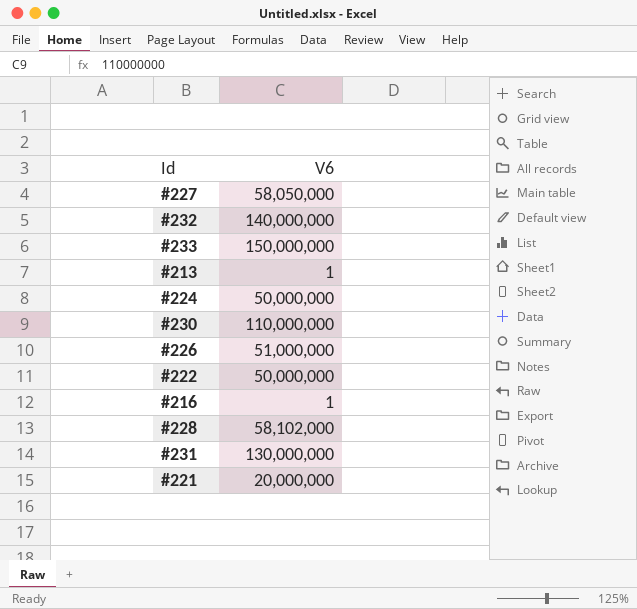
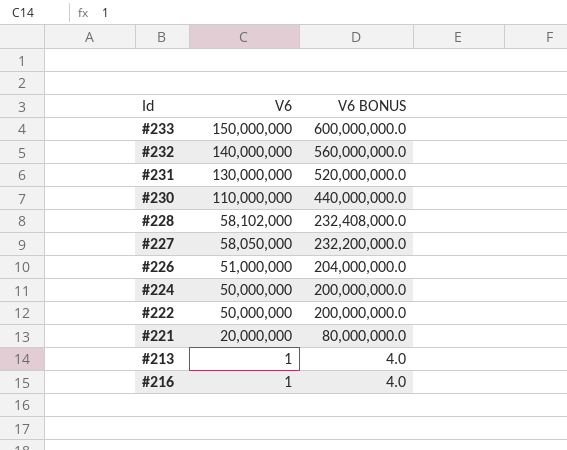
row order: none -> V6 descending
column V6 BONUS | formula: none -> [V6] * 4

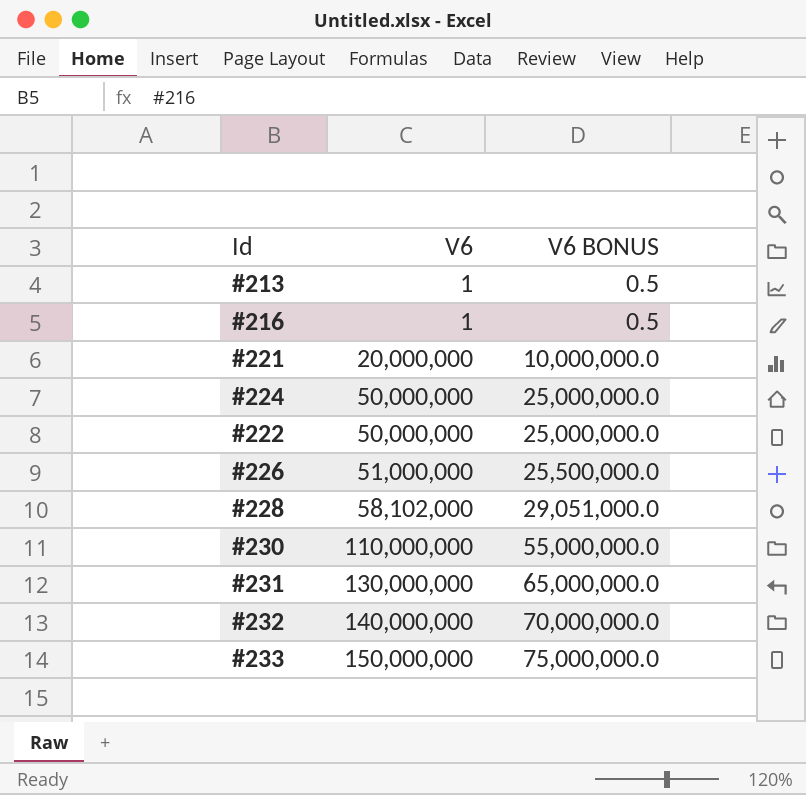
row order: V6 descending -> V6 ascending
column V6 BONUS | formula: [V6] * 4 -> [V6] * 0.5
row #227: 58,050,000 | 232,200,000.0 -> none

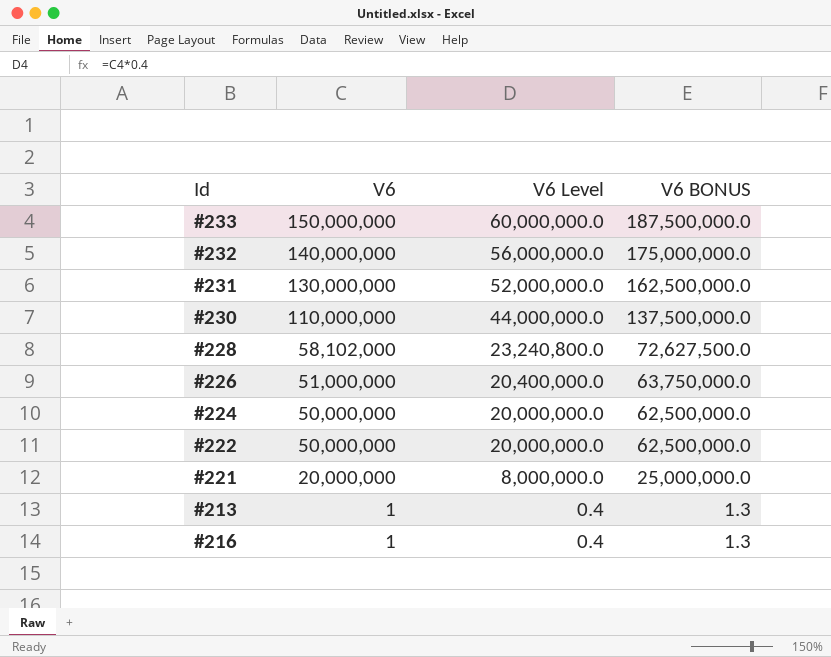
row order: V6 ascending -> V6 descending
column V6 Level | formula: none -> [V6] * 0.4
column V6 BONUS | formula: [V6] * 0.5 -> [V6] * 1.25

